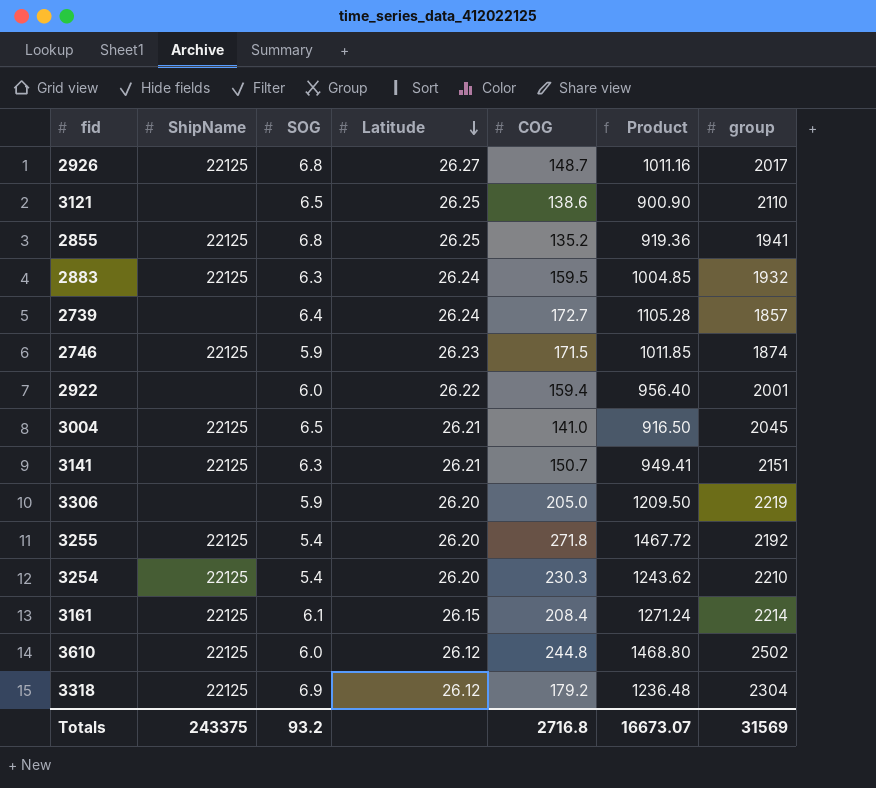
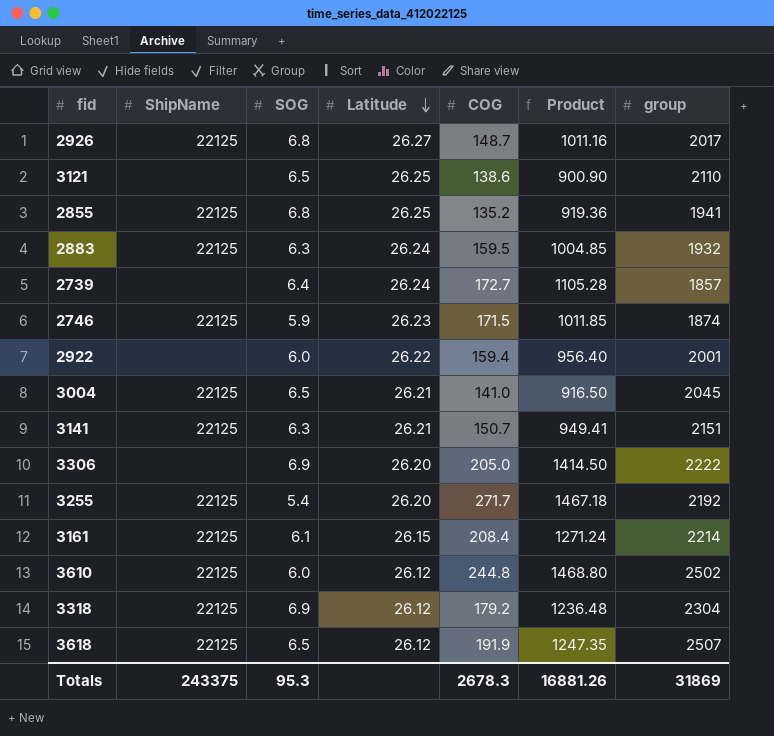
row 3254: 22125 | 5.4 | 26.20 | 230.3 | 1243.62 | 2210 -> none
3306 | SOG: 5.9 -> 6.9
3306 | Product: 1209.50 -> 1414.50
3306 | group: 2219 -> 2222
3255 | COG: 271.8 -> 271.7
3255 | Product: 1467.72 -> 1467.18
row 3618: none -> 22125 | 6.5 | 26.12 | 191.9 | 1247.35 | 2507
Totals | SOG: 93.2 -> 95.3
Totals | COG: 2716.8 -> 2678.3
Totals | Product: 16673.07 -> 16881.26
Totals | group: 31569 -> 31869

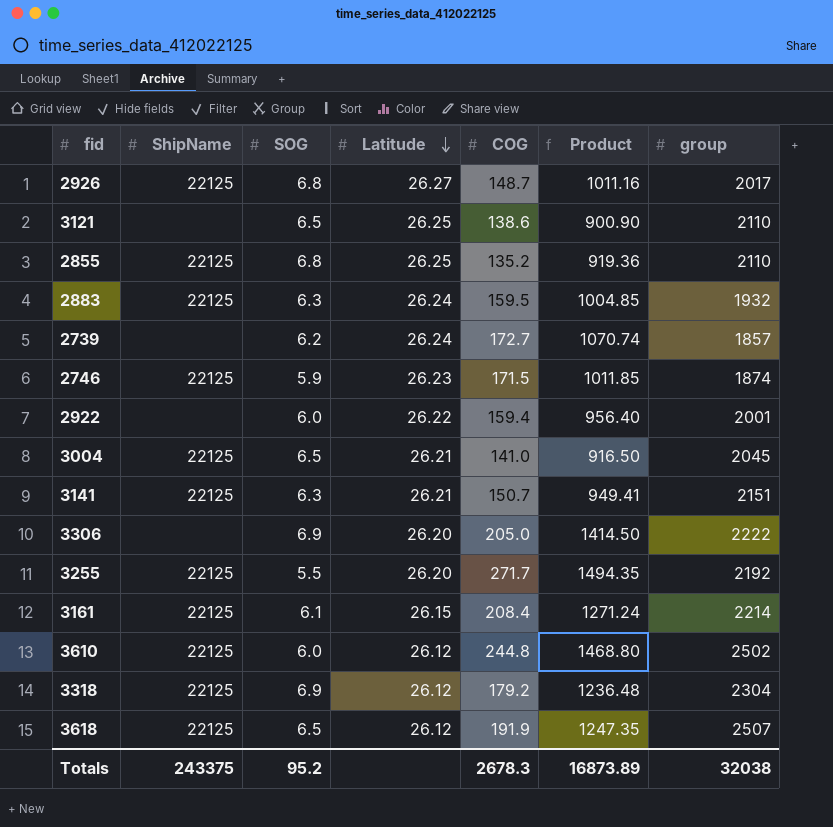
2855 | group: 1941 -> 2110
2739 | SOG: 6.4 -> 6.2
2739 | Product: 1105.28 -> 1070.74
3255 | SOG: 5.4 -> 5.5
3255 | Product: 1467.18 -> 1494.35
Totals | SOG: 95.3 -> 95.2
Totals | Product: 16881.26 -> 16873.89
Totals | group: 31869 -> 32038

